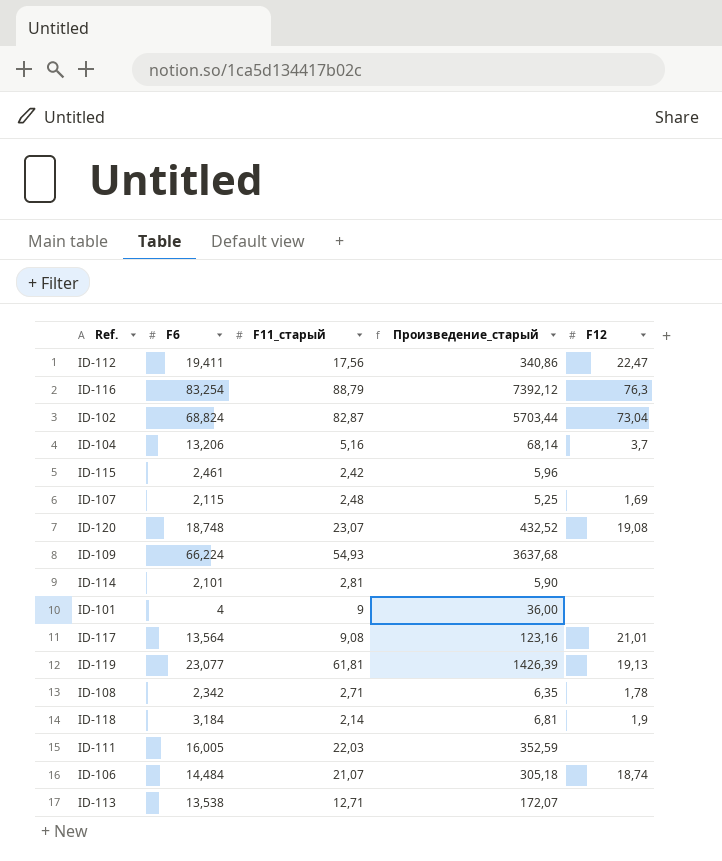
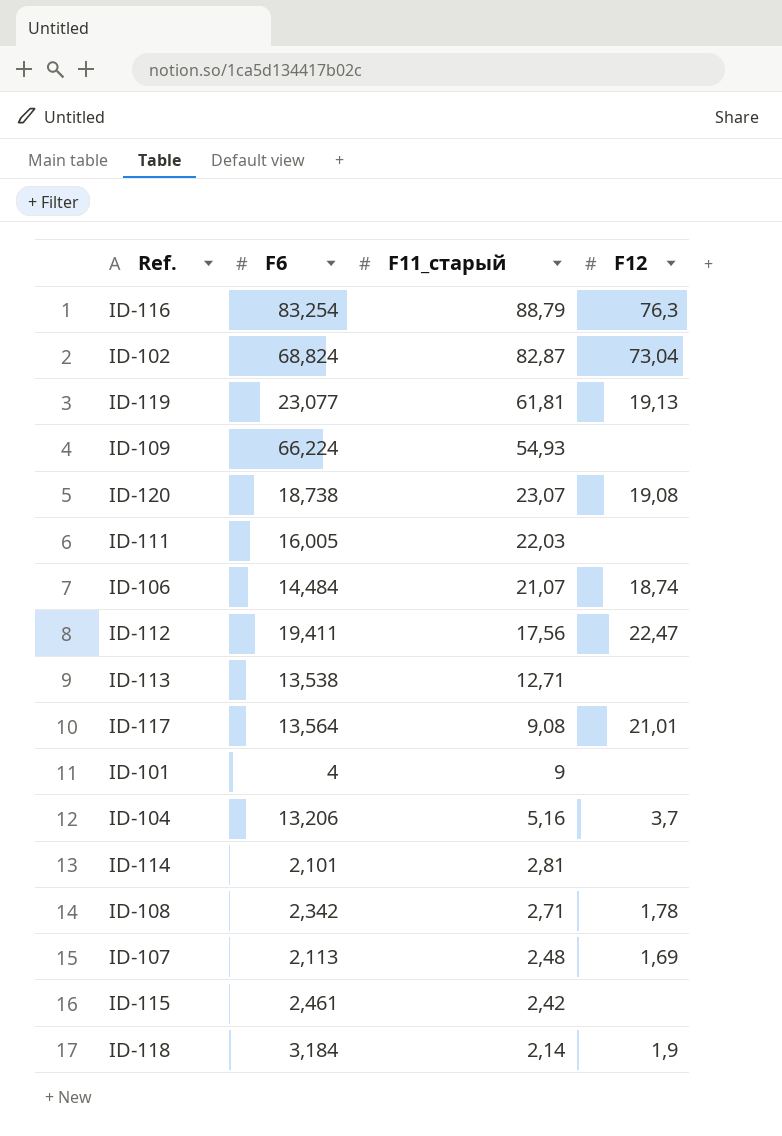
row order: none -> F11_старый descending
column Произведение_старый | formula: [F6] * [F11_старый] -> none
ID-120 | F6: 18,748 -> 18,738
ID-107 | F6: 2,115 -> 2,113

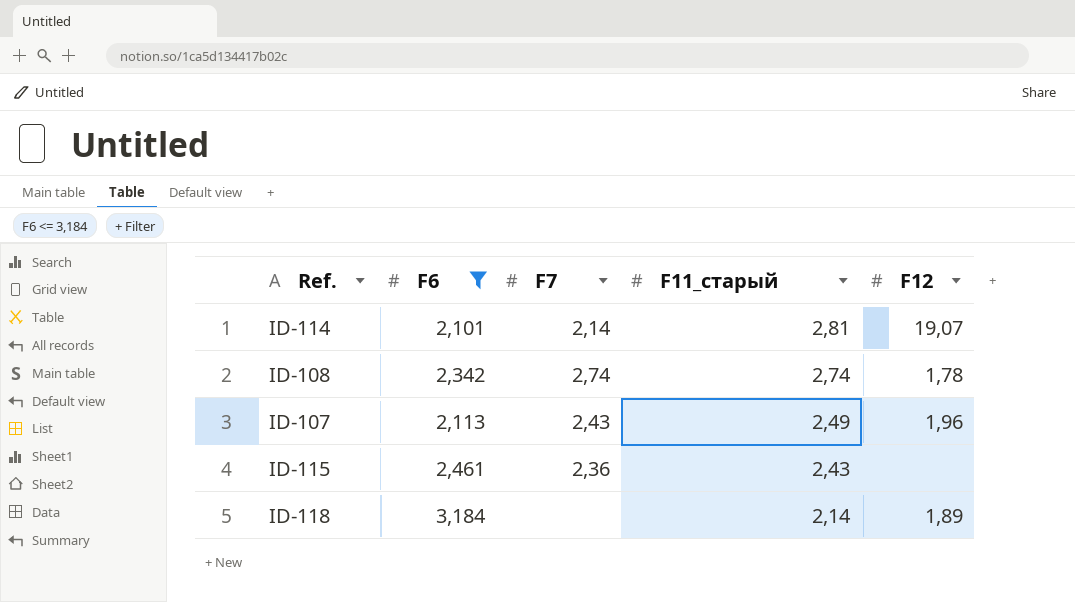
filter: none -> F6 <= 3,184
column F7 | position: none -> 3
ID-114 | F12: none -> 19,07
ID-108 | F11_старый: 2,71 -> 2,74
ID-107 | F11_старый: 2,48 -> 2,49
ID-107 | F12: 1,69 -> 1,96
ID-115 | F11_старый: 2,42 -> 2,43
ID-118 | F12: 1,9 -> 1,89

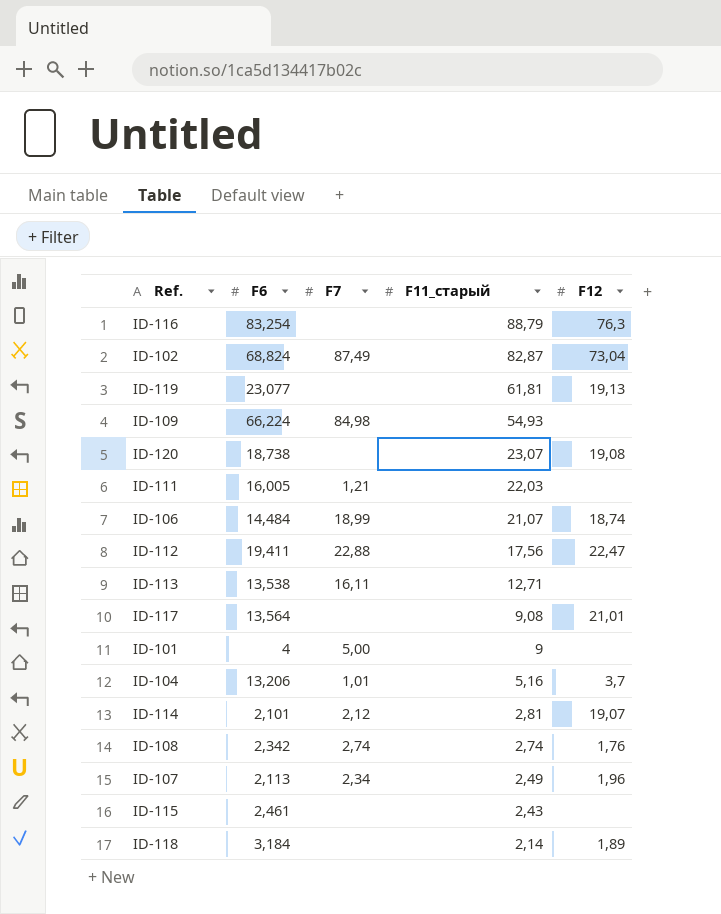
filter: F6 <= 3,184 -> none
ID-114 | F7: 2,14 -> 2,12
ID-108 | F12: 1,78 -> 1,76
ID-107 | F7: 2,43 -> 2,34
ID-115 | F7: 2,36 -> none

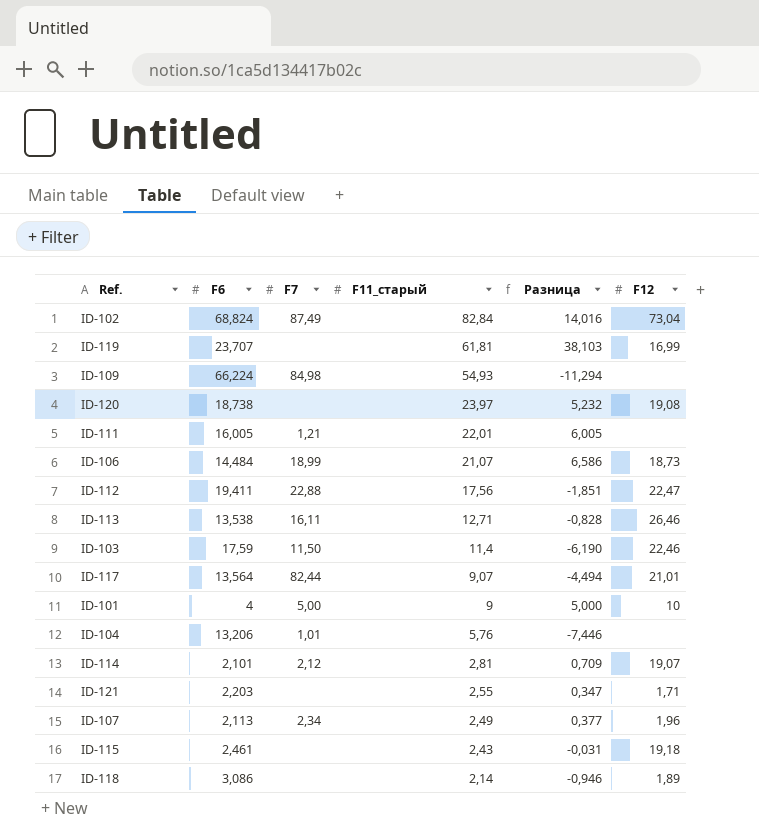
column Разница | formula: none -> [F11_старый] - [F6]
row ID-116: 83,254 | none | 88,79 | 76,3 -> none
row ID-108: 2,342 | 2,74 | 2,74 | 1,76 -> none
ID-102 | F11_старый: 82,87 -> 82,84
ID-119 | F6: 23,077 -> 23,707
ID-119 | F12: 19,13 -> 16,99
ID-120 | F11_старый: 23,07 -> 23,97
ID-111 | F11_старый: 22,03 -> 22,01
ID-106 | F12: 18,74 -> 18,73
ID-113 | F12: none -> 26,46
row ID-103: none -> 17,59 | 11,50 | 11,4 | -6,190 | 22,46
ID-117 | F7: none -> 82,44
ID-117 | F11_старый: 9,08 -> 9,07
ID-101 | F12: none -> 10
ID-104 | F11_старый: 5,16 -> 5,76
ID-104 | F12: 3,7 -> none
row ID-121: none -> 2,203 | none | 2,55 | 0,347 | 1,71
ID-115 | F12: none -> 19,18
ID-118 | F6: 3,184 -> 3,086

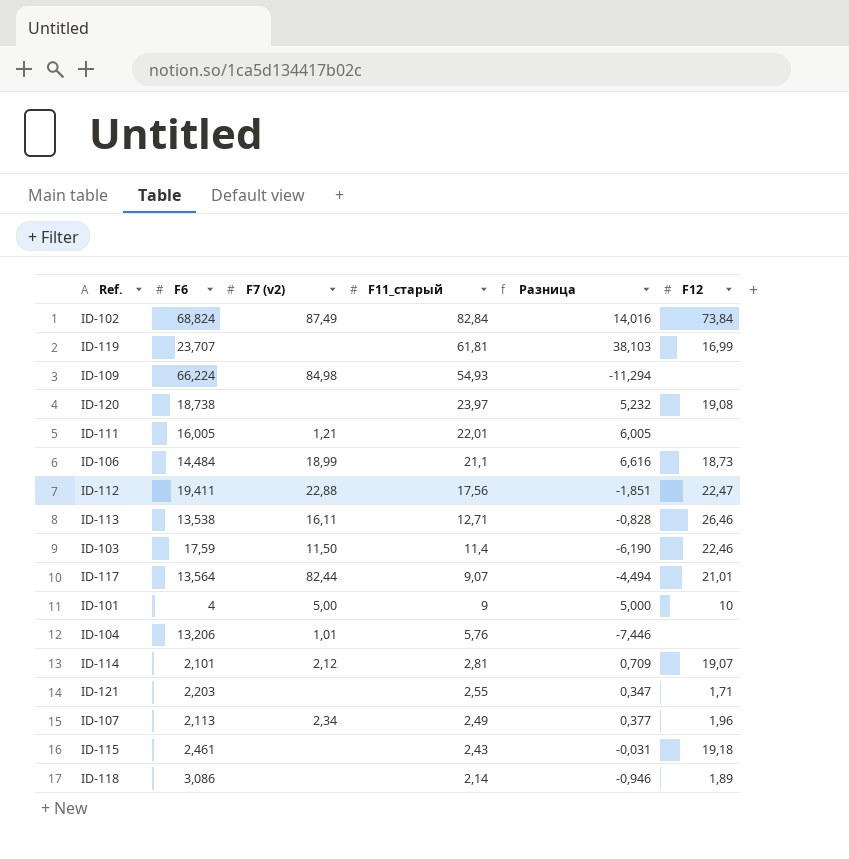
column name: F7 -> F7 (v2)
ID-102 | F12: 73,04 -> 73,84
ID-106 | F11_старый: 21,07 -> 21,1
ID-106 | Разница: 6,586 -> 6,616

